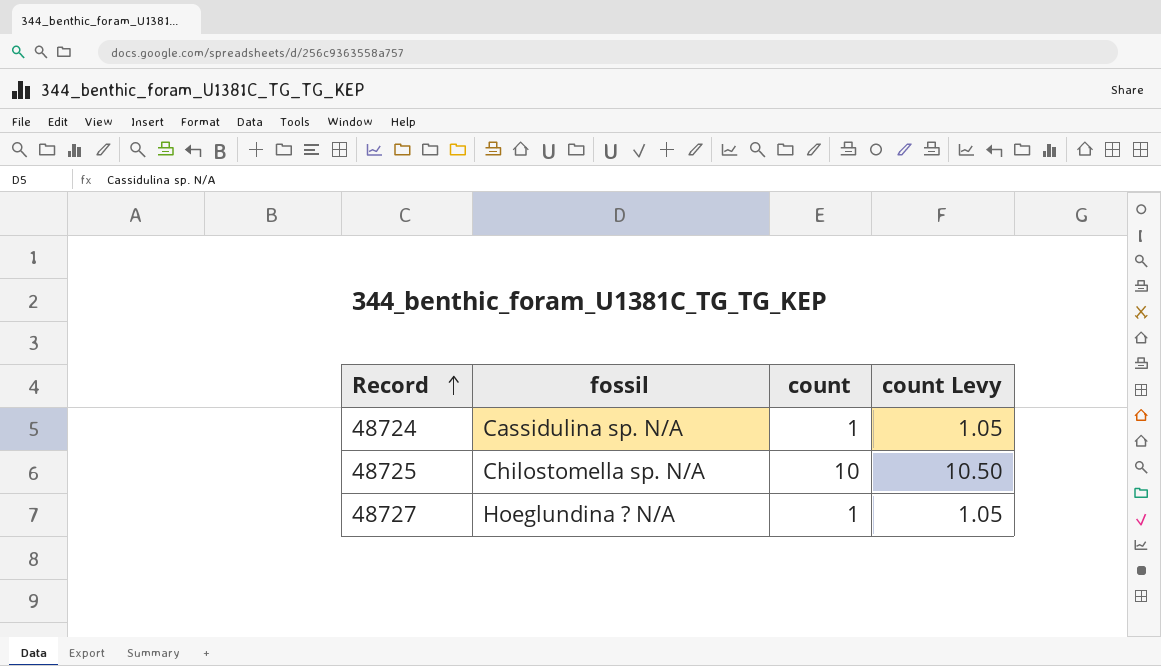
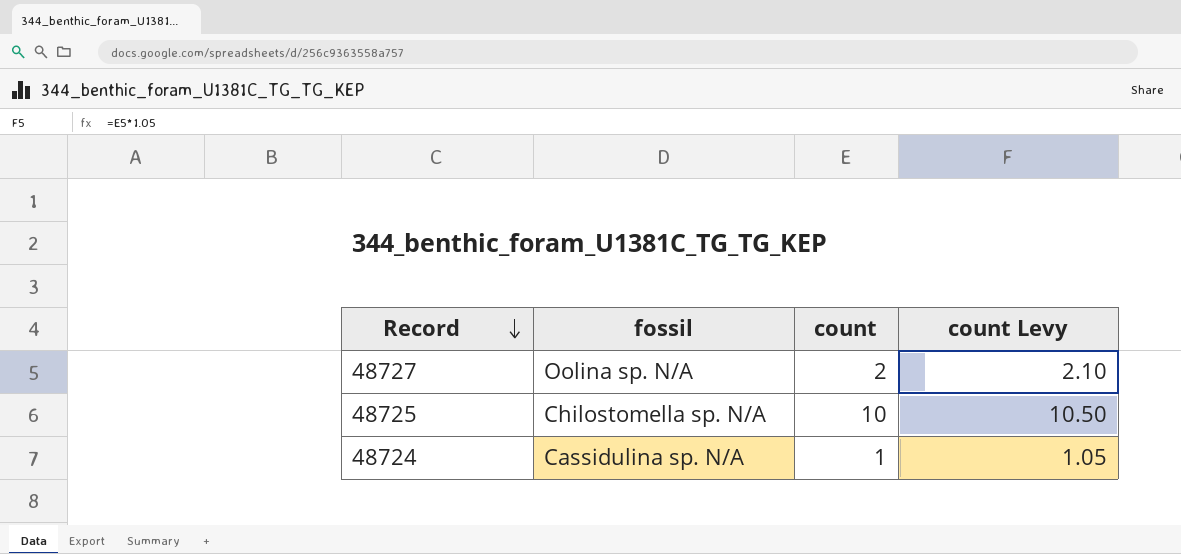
row order: Record ascending -> Record descending
48727 | fossil: Hoeglundina ? N/A -> Oolina sp. N/A
48727 | count: 1 -> 2
48727 | count Levy: 1.05 -> 2.10

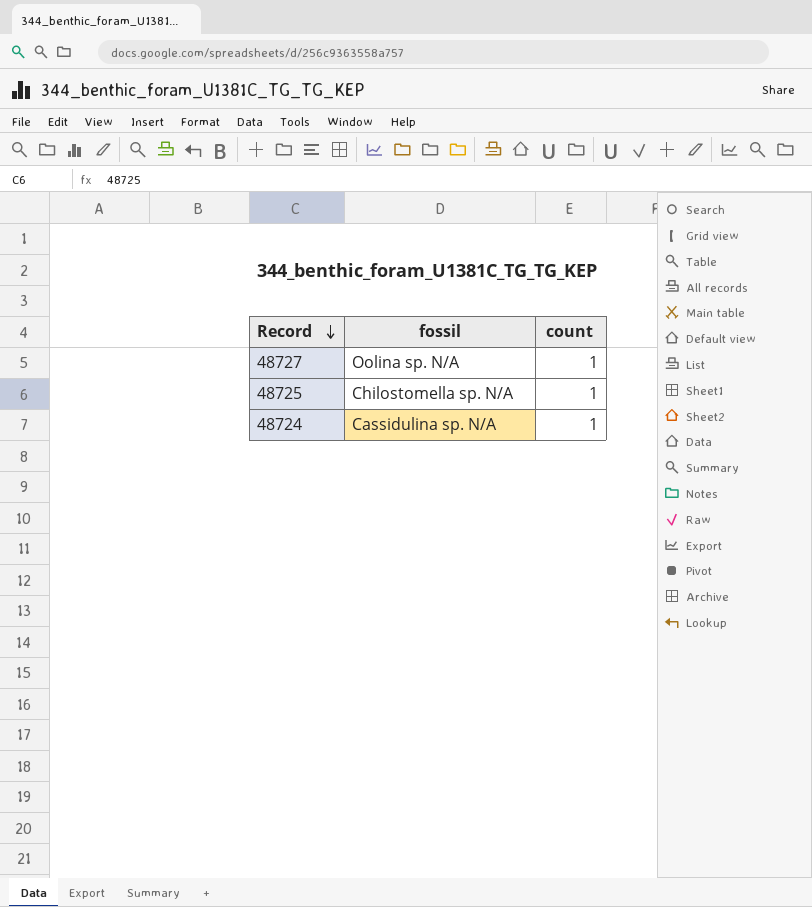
column count Levy | formula: [count] * 1.05 -> none
48727 | count: 2 -> 1
48725 | count: 10 -> 1

